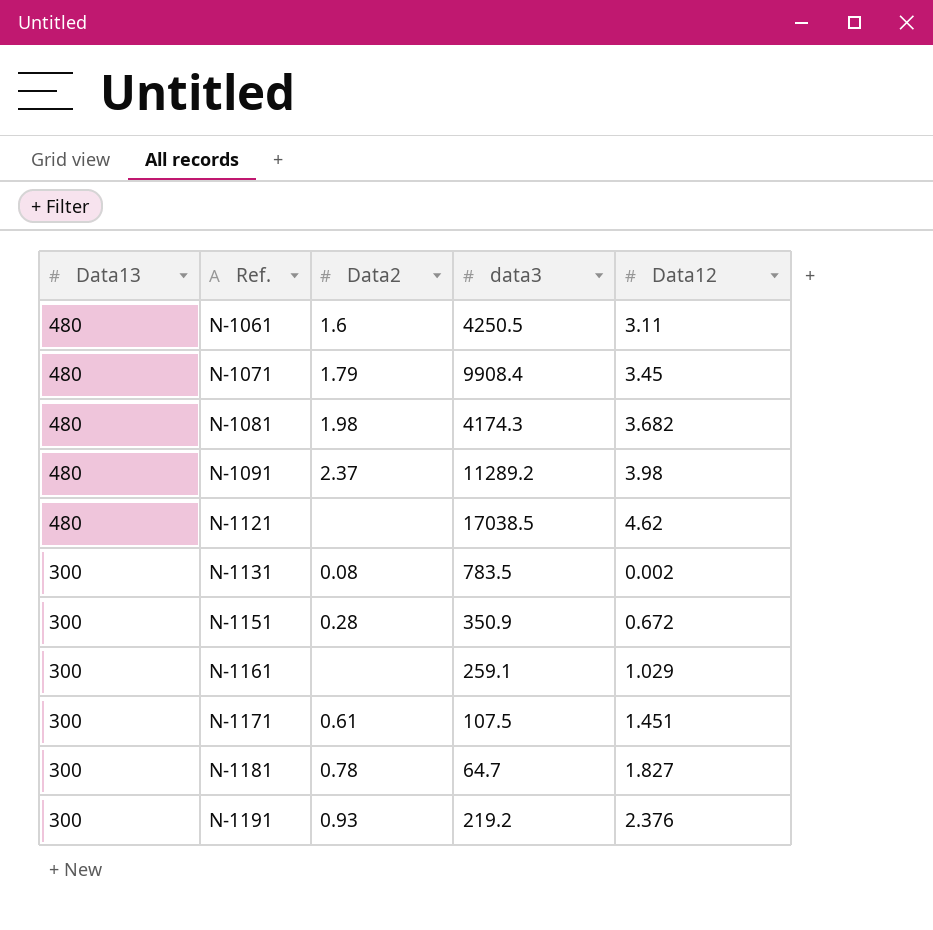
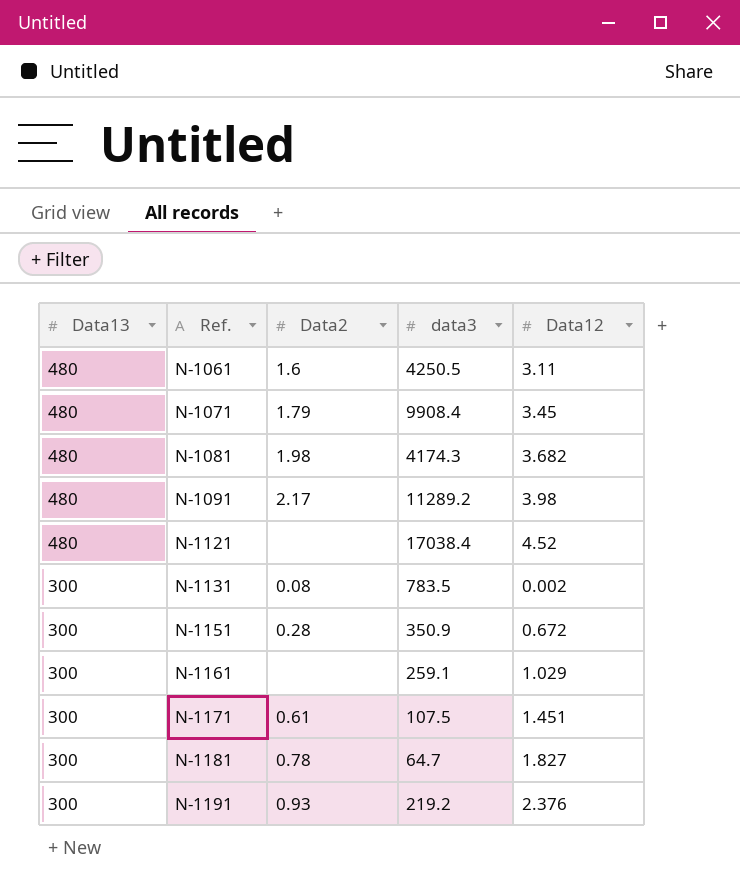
N-1091 | Data2: 2.37 -> 2.17
N-1121 | data3: 17038.5 -> 17038.4
N-1121 | Data12: 4.62 -> 4.52

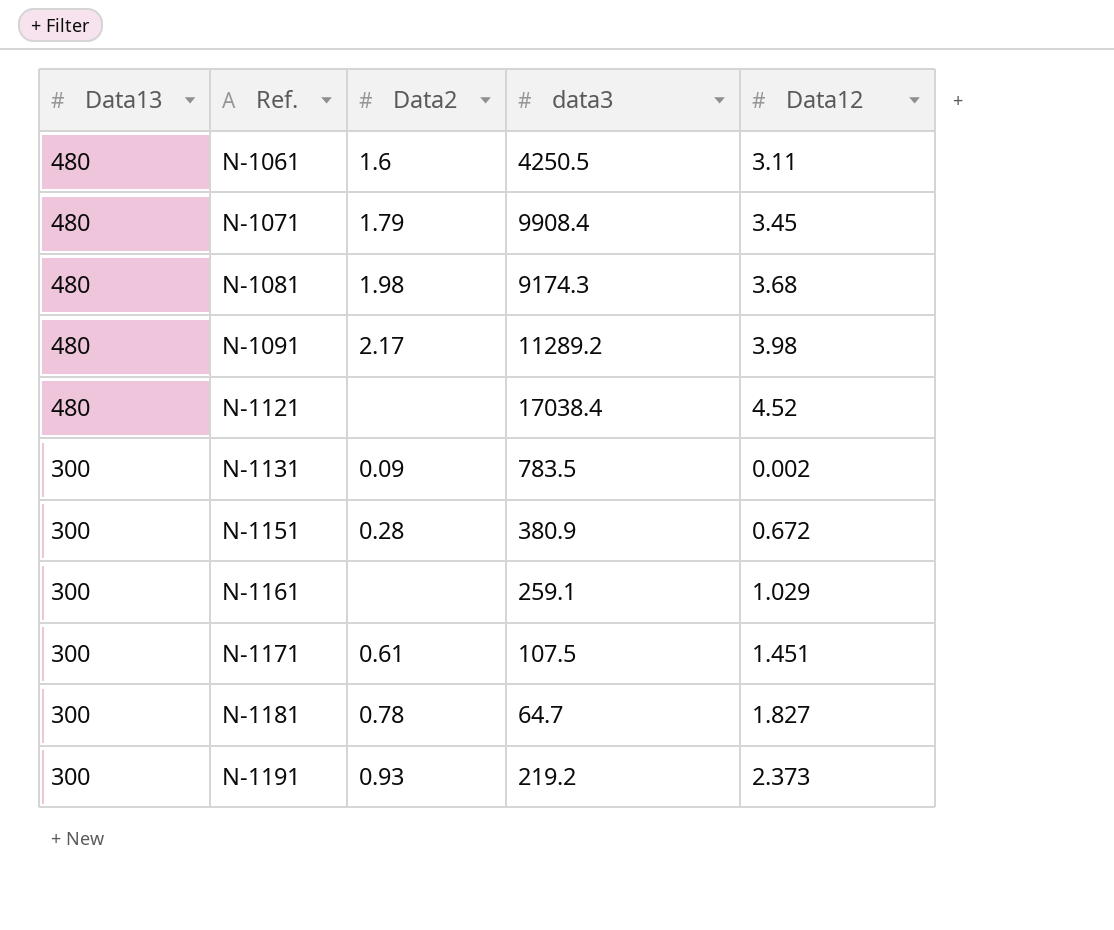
N-1081 | data3: 4174.3 -> 9174.3
N-1081 | Data12: 3.682 -> 3.68
N-1131 | Data2: 0.08 -> 0.09
N-1151 | data3: 350.9 -> 380.9
N-1191 | Data12: 2.376 -> 2.373

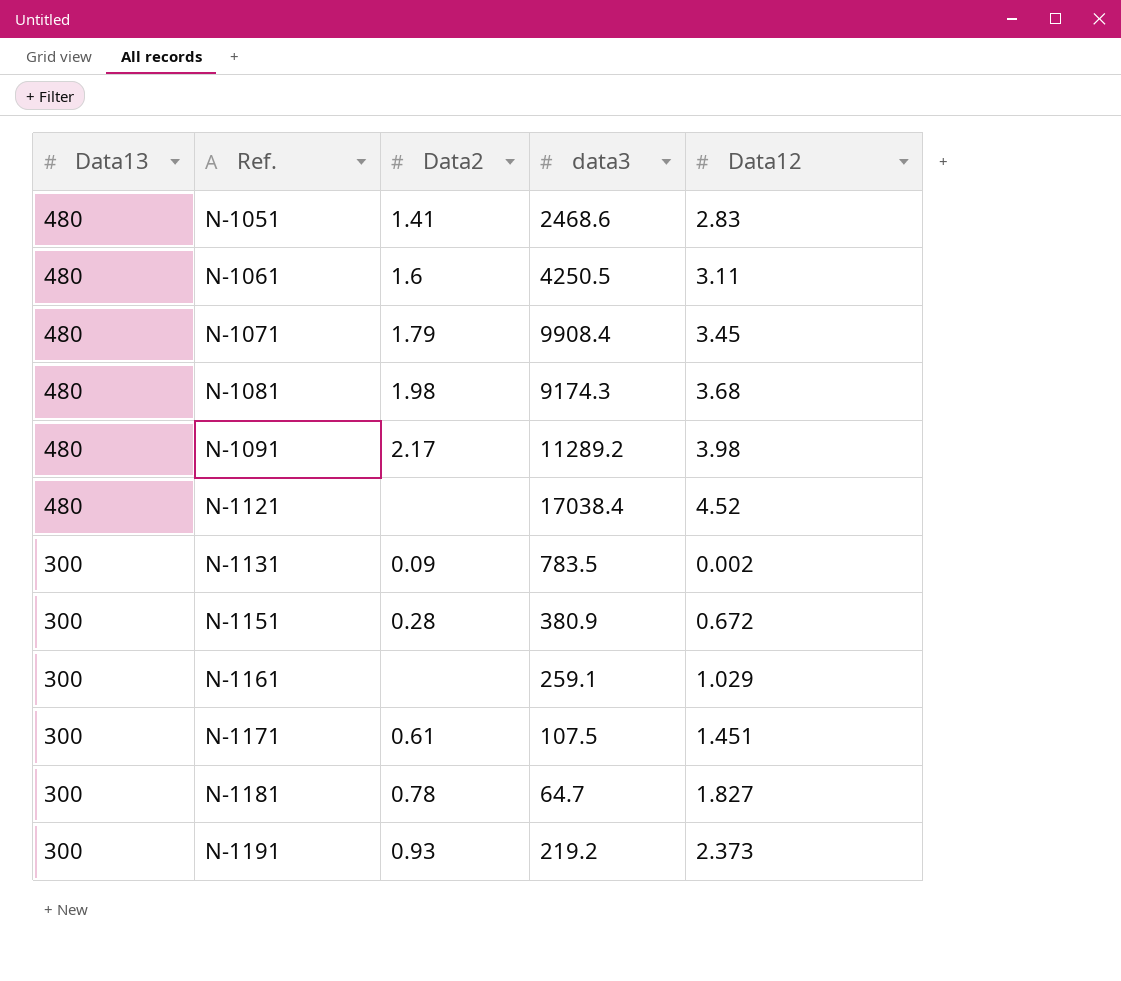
row N-1051: none -> 480 | 1.41 | 2468.6 | 2.83

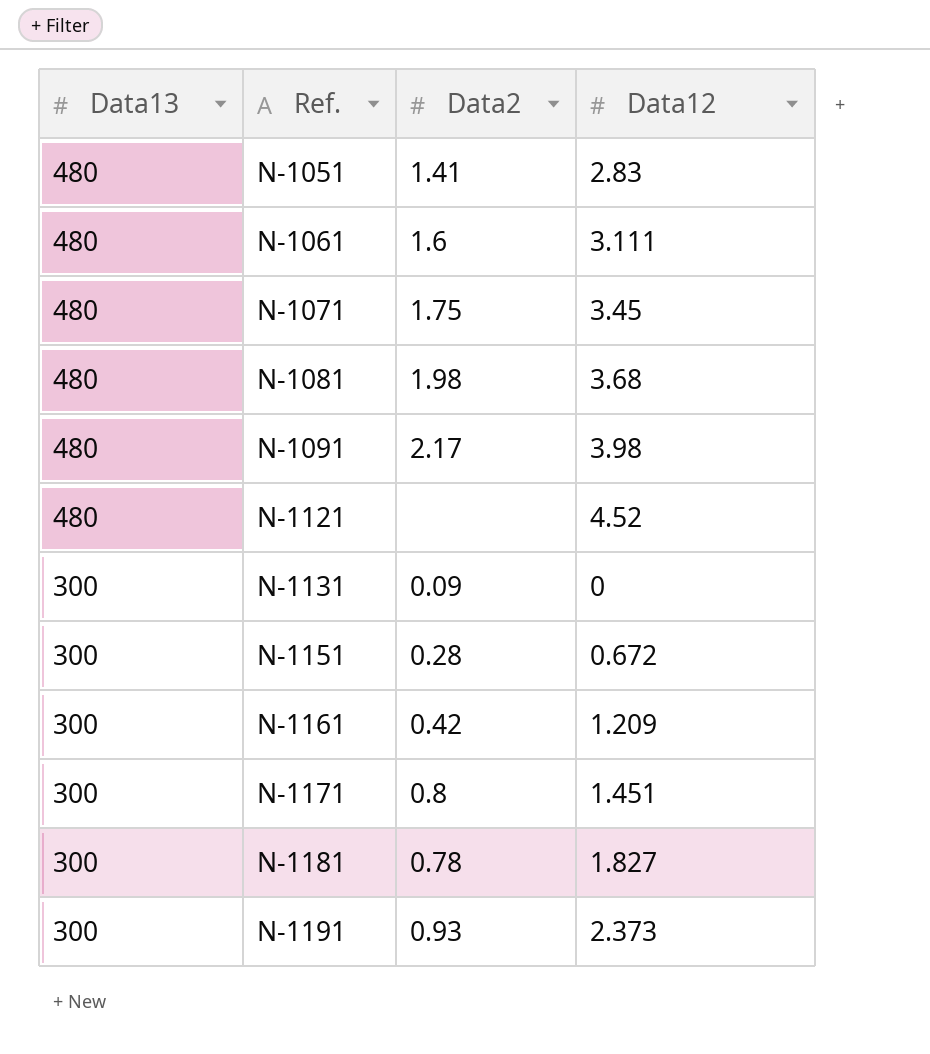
column data3 | position: 4 -> none
N-1061 | Data12: 3.11 -> 3.111
N-1071 | Data2: 1.79 -> 1.75
N-1131 | Data12: 0.002 -> 0
N-1161 | Data2: none -> 0.42
N-1161 | Data12: 1.029 -> 1.209
N-1171 | Data2: 0.61 -> 0.8

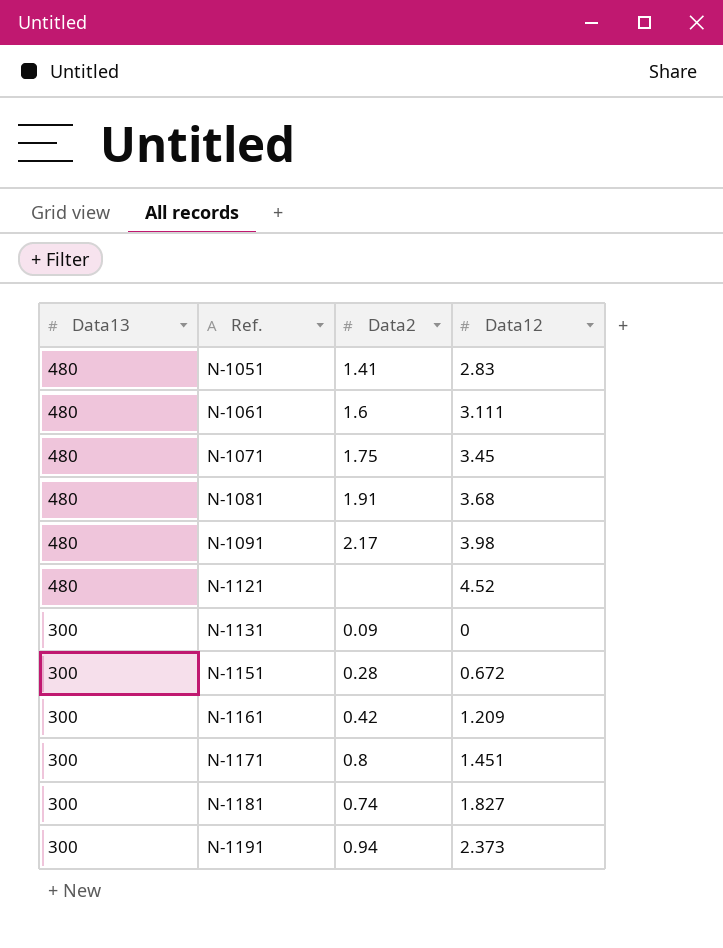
N-1081 | Data2: 1.98 -> 1.91
N-1181 | Data2: 0.78 -> 0.74
N-1191 | Data2: 0.93 -> 0.94

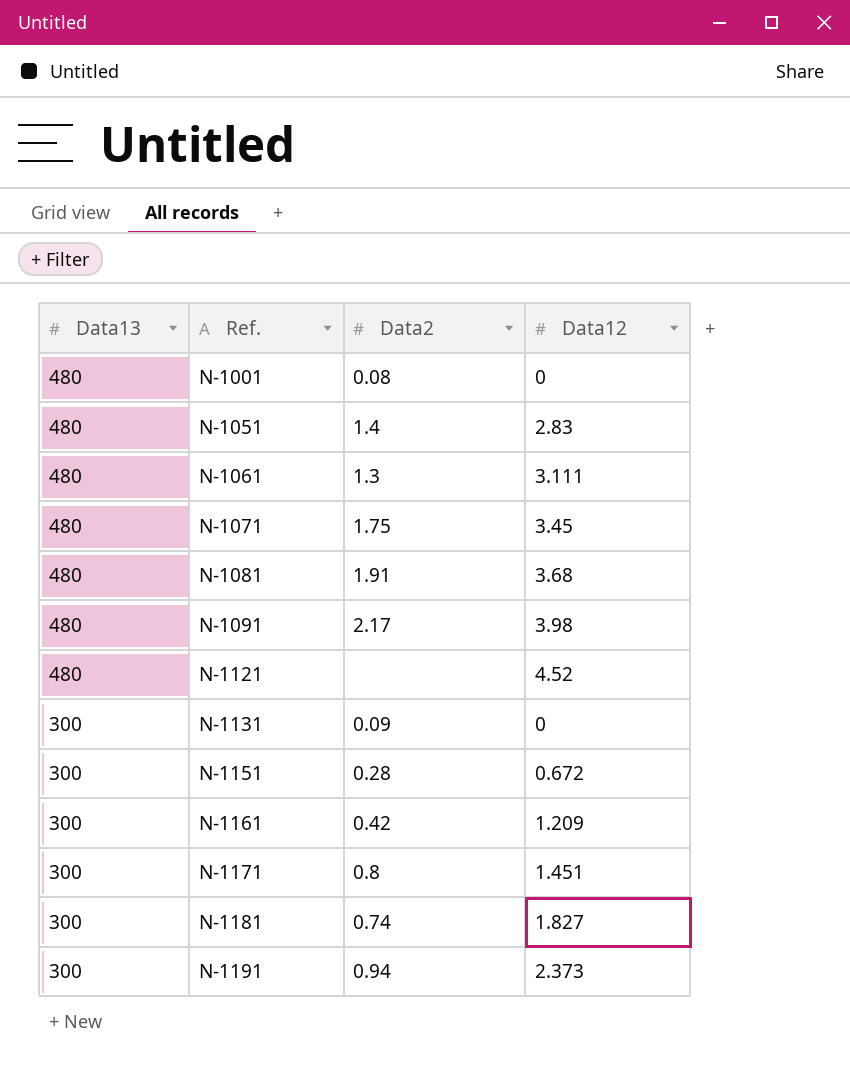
row N-1001: none -> 480 | 0.08 | 0
N-1051 | Data2: 1.41 -> 1.4
N-1061 | Data2: 1.6 -> 1.3

